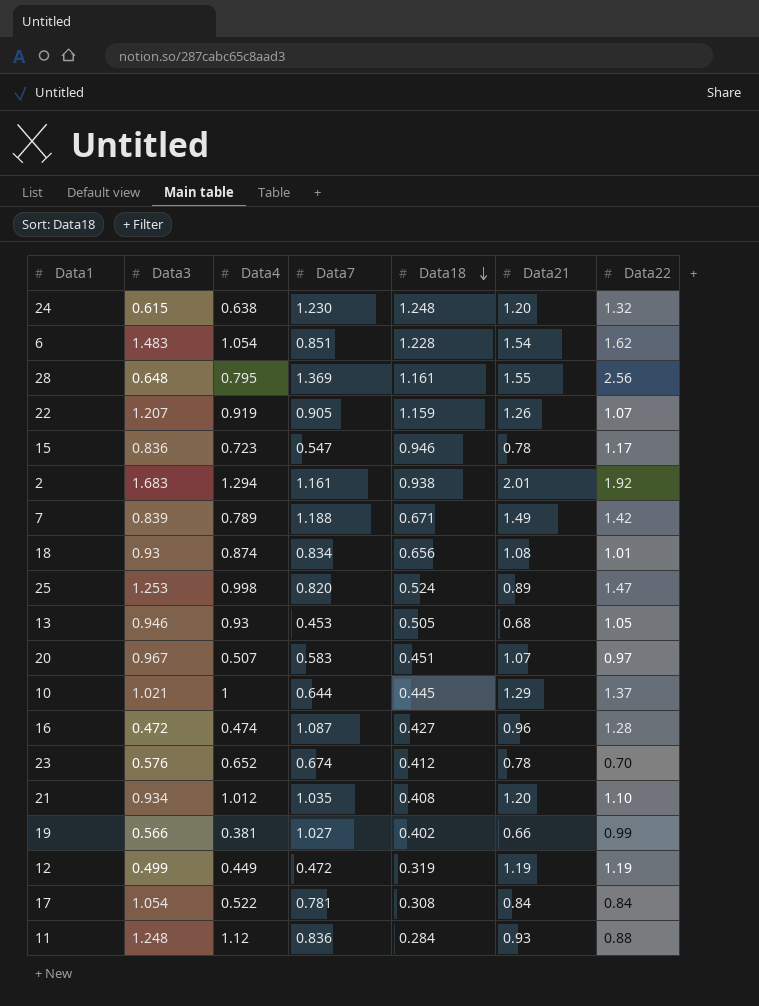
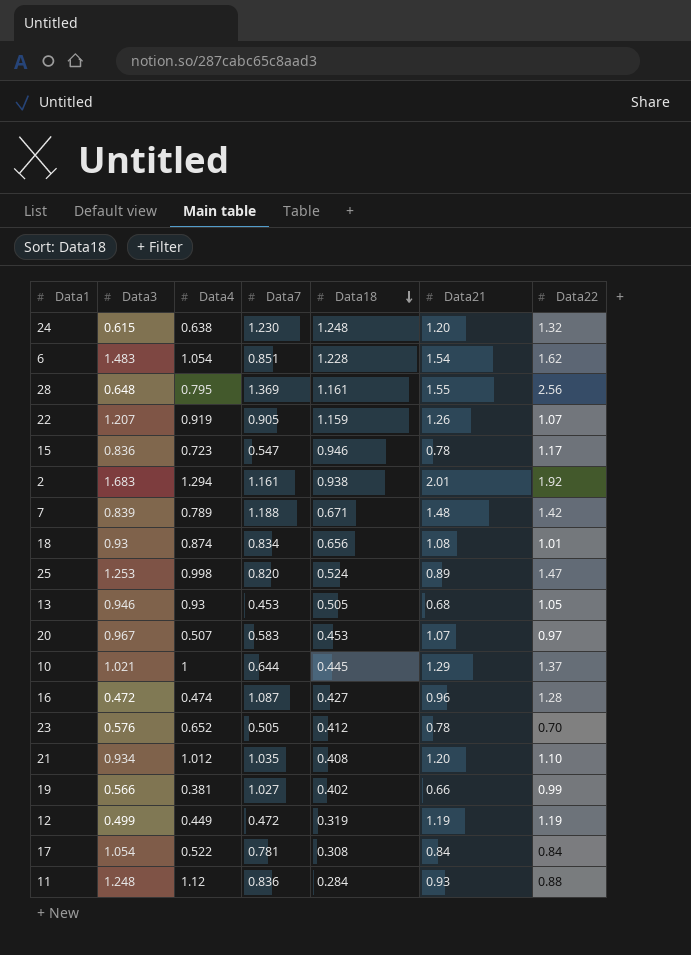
7 | Data21: 1.49 -> 1.48
20 | Data18: 0.451 -> 0.453
23 | Data7: 0.674 -> 0.505

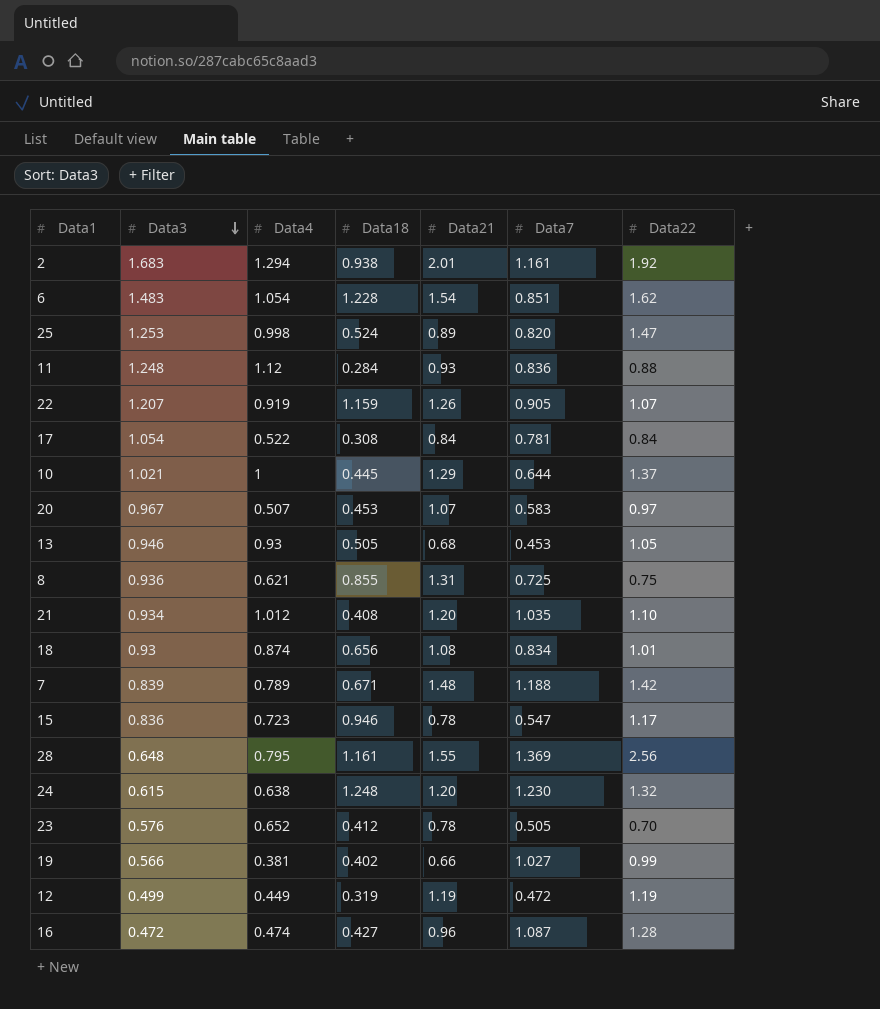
row order: Data18 descending -> Data3 descending
column Data7 | position: 4 -> 6
row 8: none -> 0.936 | 0.621 | 0.855 | 1.31 | 0.725 | 0.75

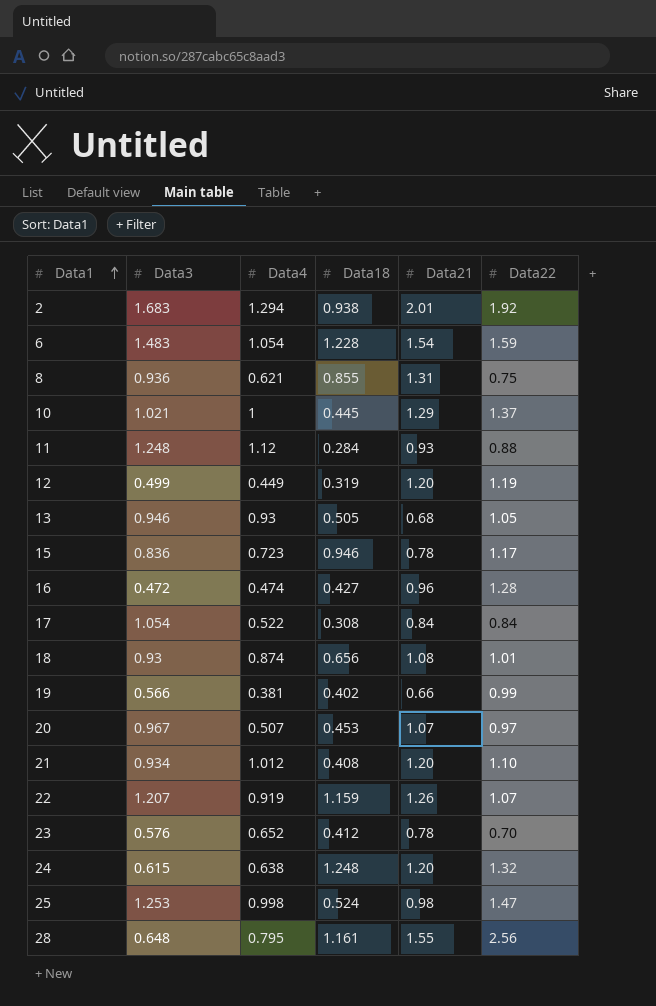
row order: Data3 descending -> Data1 ascending
column Data7 | position: 6 -> none
row 7: 0.839 | 0.789 | 0.671 | 1.48 | 1.188 | 1.42 -> none
6 | Data22: 1.62 -> 1.59
12 | Data21: 1.19 -> 1.20
25 | Data21: 0.89 -> 0.98

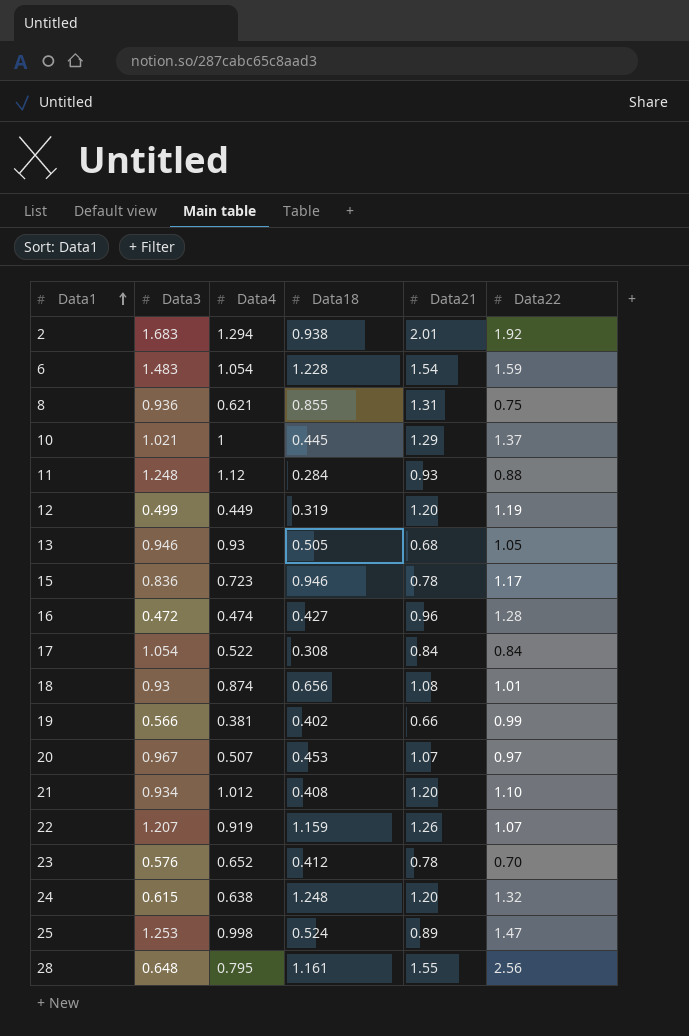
25 | Data21: 0.98 -> 0.89

